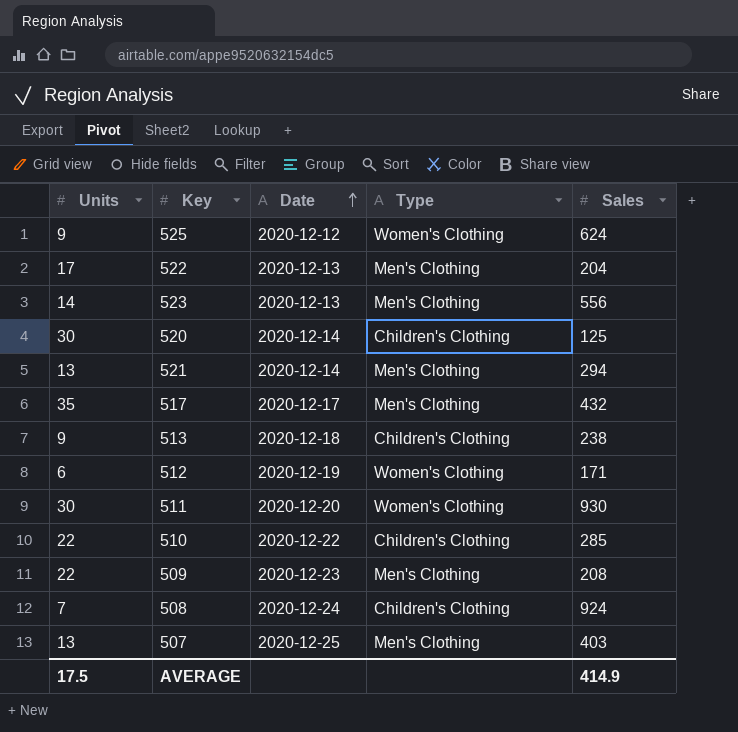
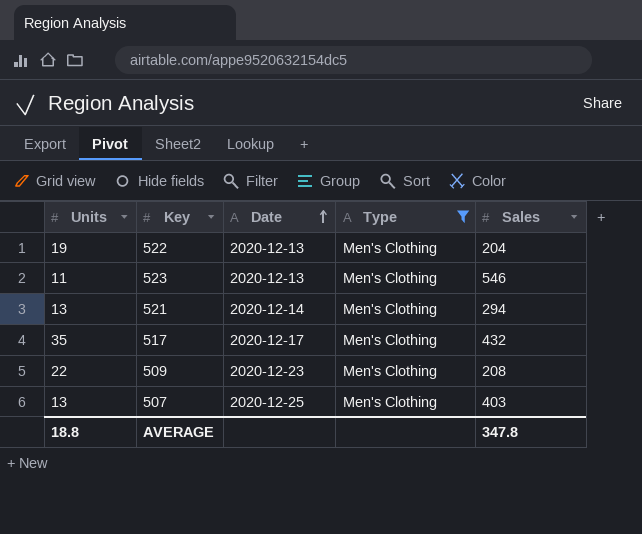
filter: none -> Type = Men's Clothing
522 | Units: 17 -> 19
523 | Units: 14 -> 11
523 | Sales: 556 -> 546
AVERAGE | Units: 17.5 -> 18.8
AVERAGE | Sales: 414.9 -> 347.8

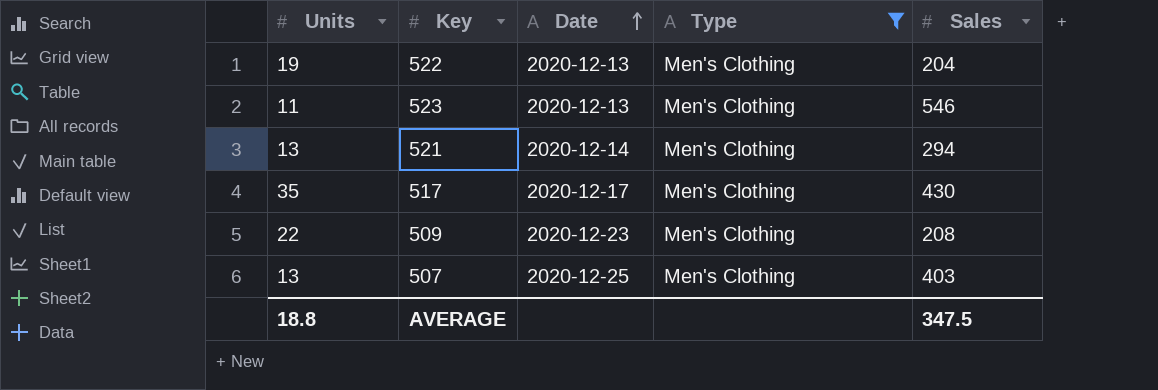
517 | Sales: 432 -> 430
AVERAGE | Sales: 347.8 -> 347.5

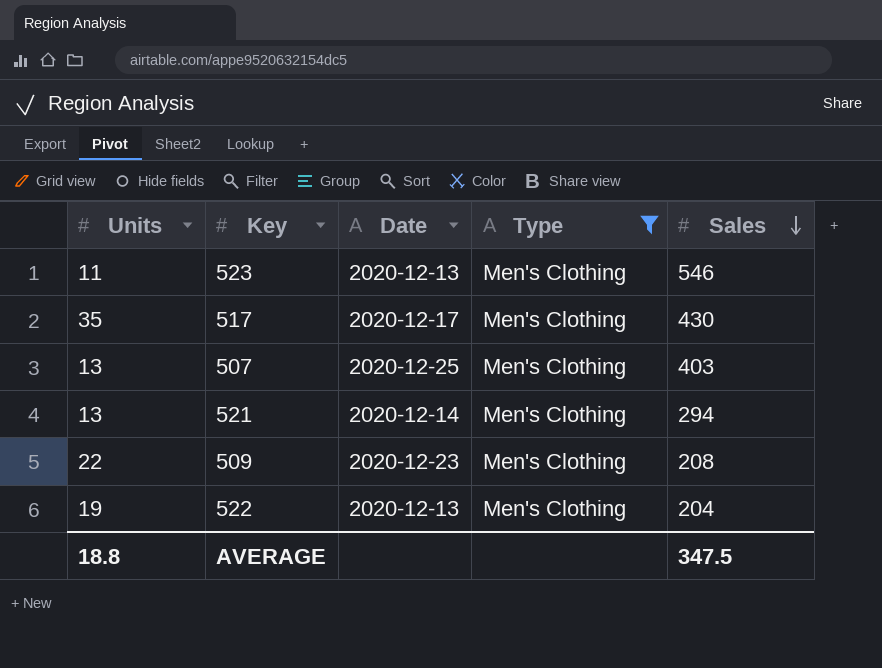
row order: Date ascending -> Sales descending

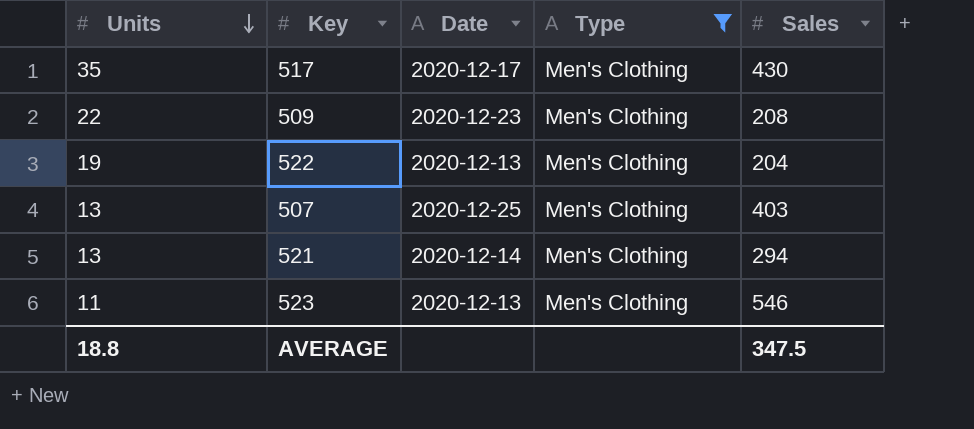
row order: Sales descending -> Units descending

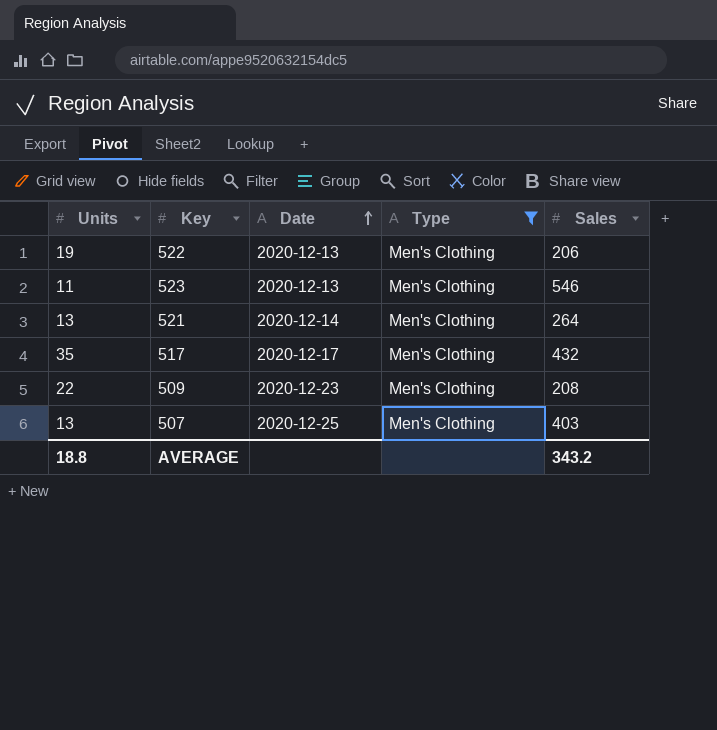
row order: Units descending -> Date ascending
522 | Sales: 204 -> 206
521 | Sales: 294 -> 264
517 | Sales: 430 -> 432
AVERAGE | Sales: 347.5 -> 343.2

